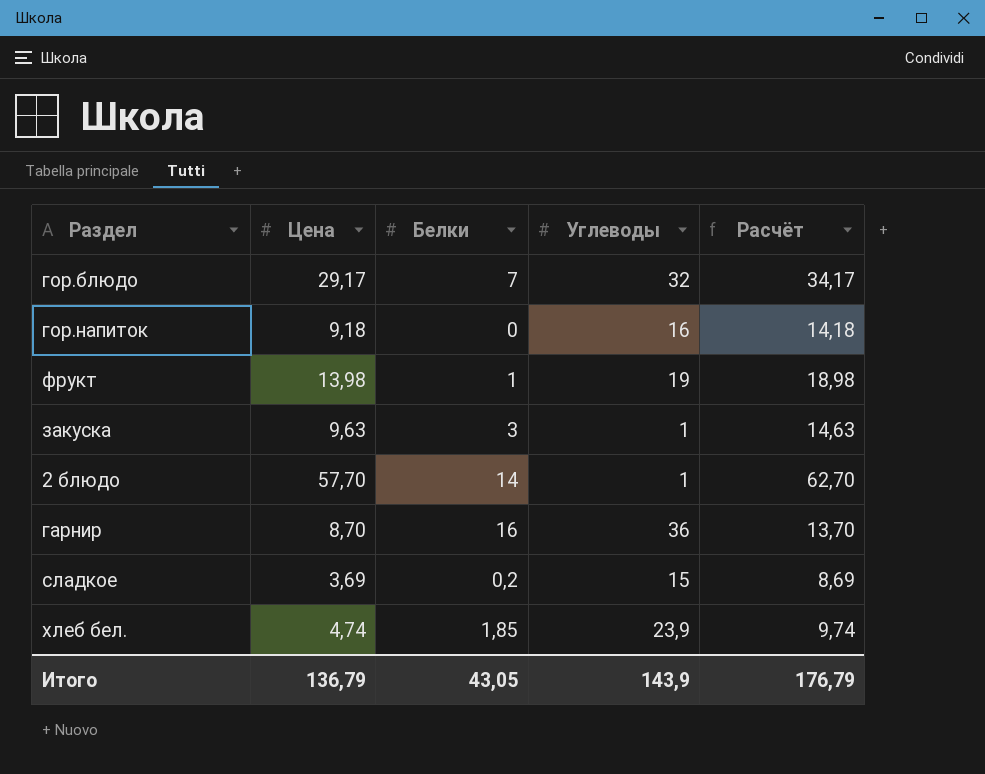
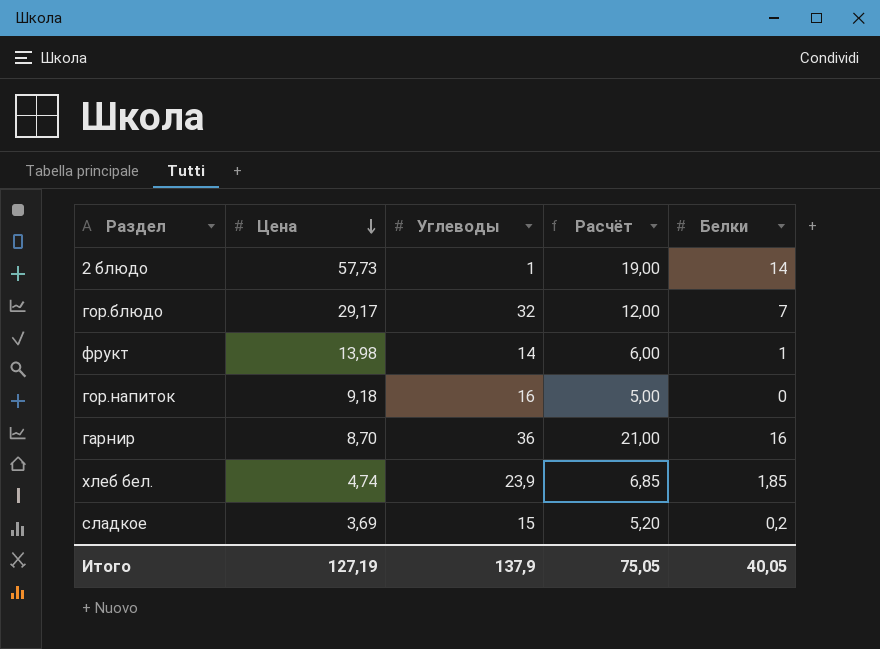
row order: none -> Цена descending
column Расчёт | formula: [Цена] + 5 -> [Белки] + 5
column Белки | position: 3 -> 5
row закуска: 9,63 | 3 | 1 | 14,63 -> none
2 блюдо | Цена: 57,70 -> 57,73
фрукт | Углеводы: 19 -> 14
Итого | Цена: 136,79 -> 127,19
Итого | Углеводы: 143,9 -> 137,9
Итого | Расчёт: 176,79 -> 75,05
Итого | Белки: 43,05 -> 40,05

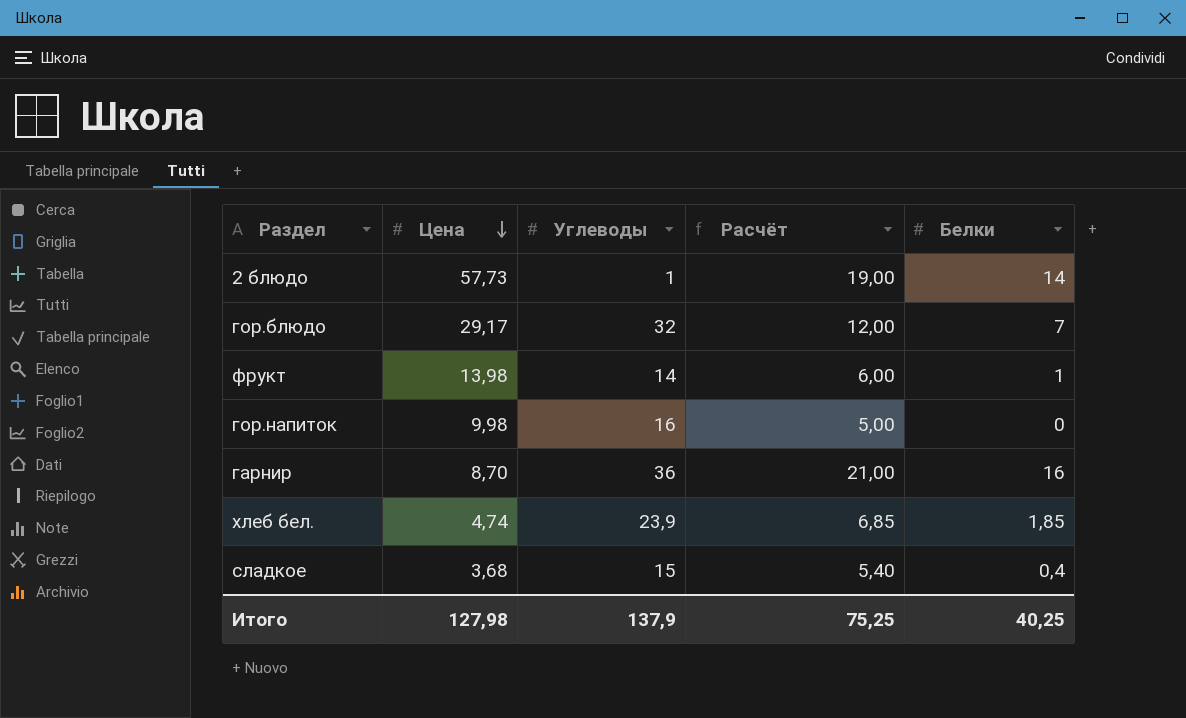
гор.напиток | Цена: 9,18 -> 9,98
сладкое | Цена: 3,69 -> 3,68
сладкое | Расчёт: 5,20 -> 5,40
сладкое | Белки: 0,2 -> 0,4
Итого | Цена: 127,19 -> 127,98
Итого | Расчёт: 75,05 -> 75,25
Итого | Белки: 40,05 -> 40,25

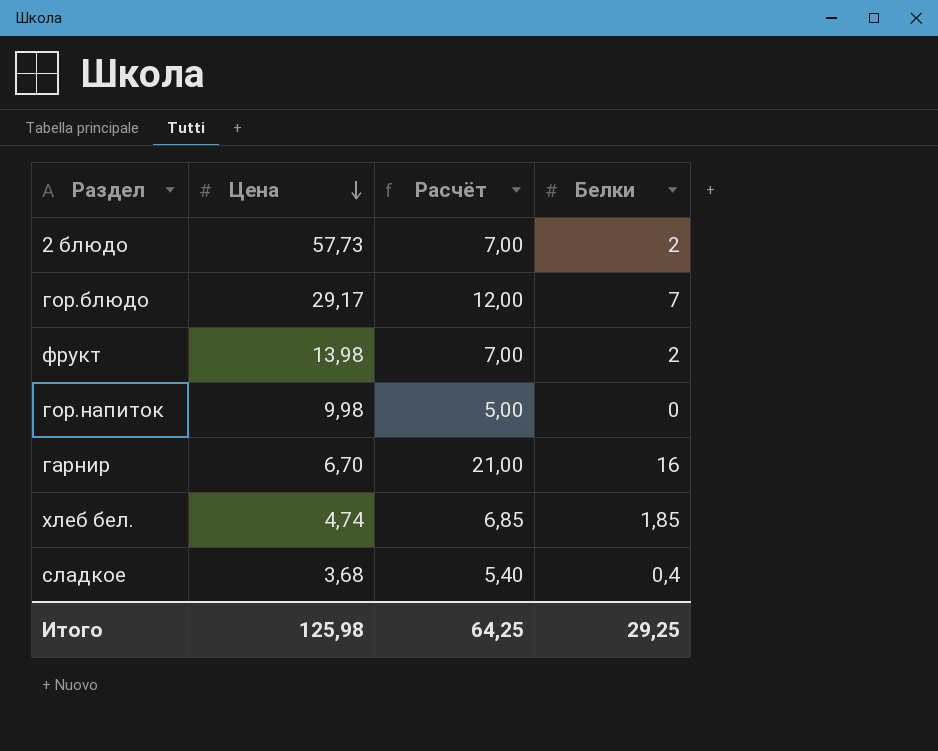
column Углеводы | position: 3 -> none
2 блюдо | Расчёт: 19,00 -> 7,00
2 блюдо | Белки: 14 -> 2
фрукт | Расчёт: 6,00 -> 7,00
фрукт | Белки: 1 -> 2
гарнир | Цена: 8,70 -> 6,70
Итого | Цена: 127,98 -> 125,98
Итого | Расчёт: 75,25 -> 64,25
Итого | Белки: 40,25 -> 29,25

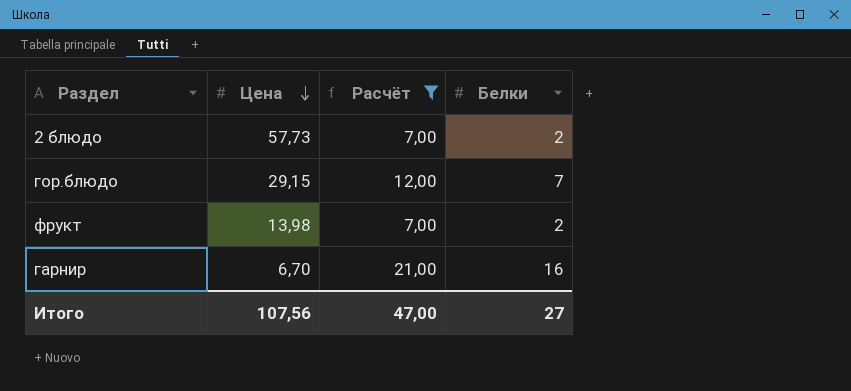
filter: none -> Расчёт >= 7,00
гор.блюдо | Цена: 29,17 -> 29,15
Итого | Цена: 125,98 -> 107,56
Итого | Расчёт: 64,25 -> 47,00
Итого | Белки: 29,25 -> 27

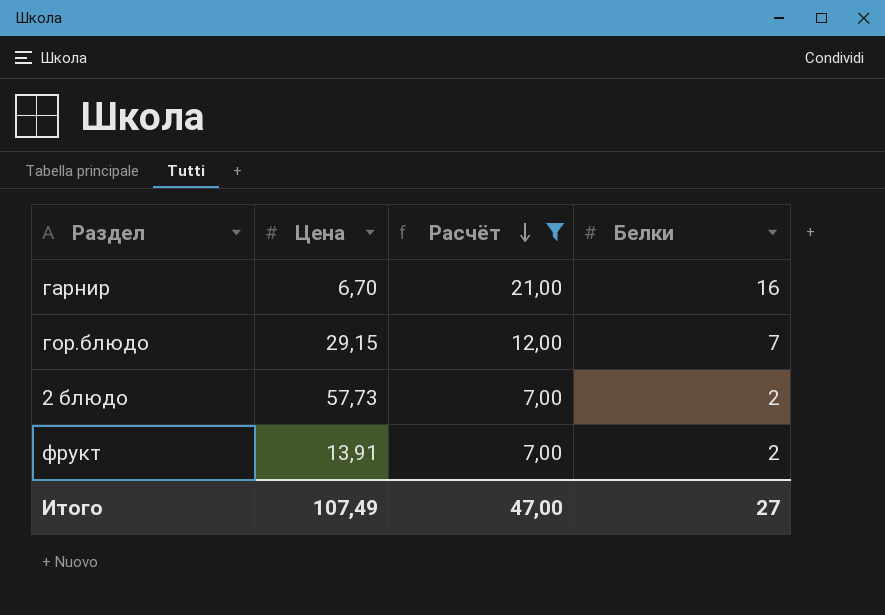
row order: Цена descending -> Расчёт descending
фрукт | Цена: 13,98 -> 13,91
Итого | Цена: 107,56 -> 107,49

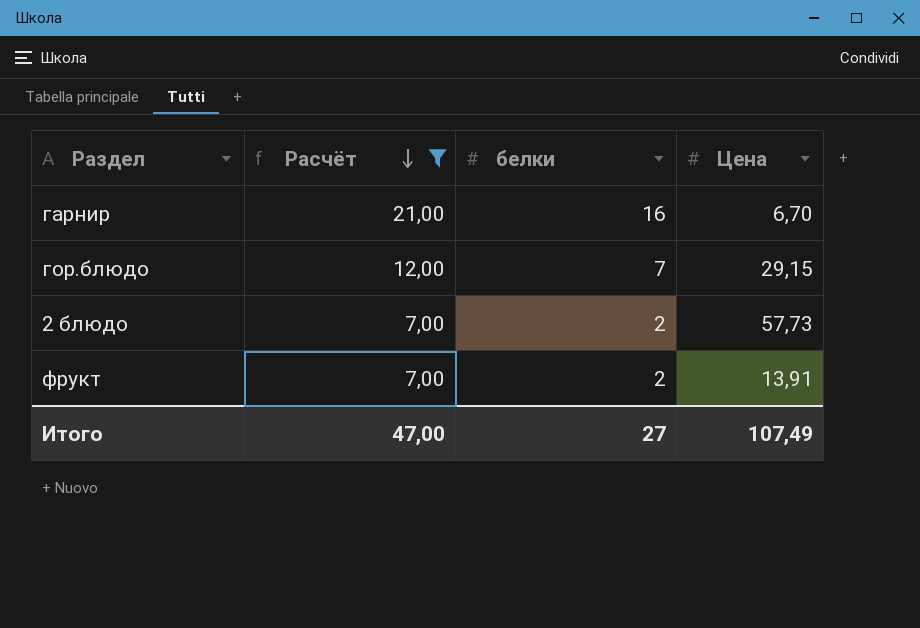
column name: Белки -> белки
column Цена | position: 2 -> 4

